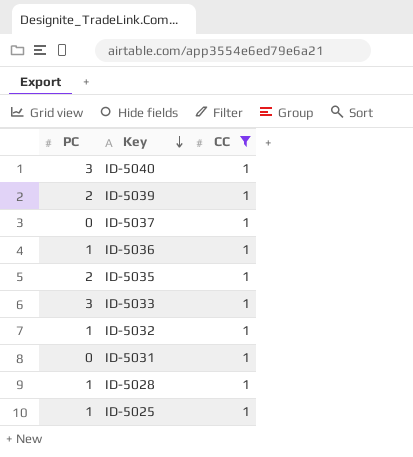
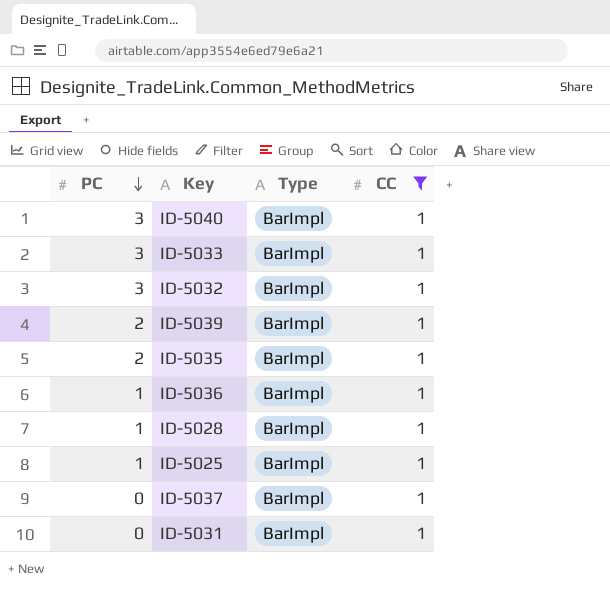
row order: Key descending -> PC descending
column Type | position: none -> 3
ID-5032 | PC: 1 -> 3

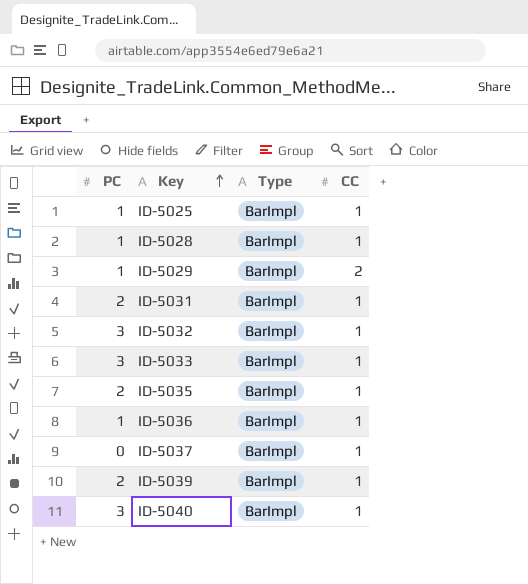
filter: CC = 1 -> none
row order: PC descending -> Key ascending
ID-5031 | PC: 0 -> 2

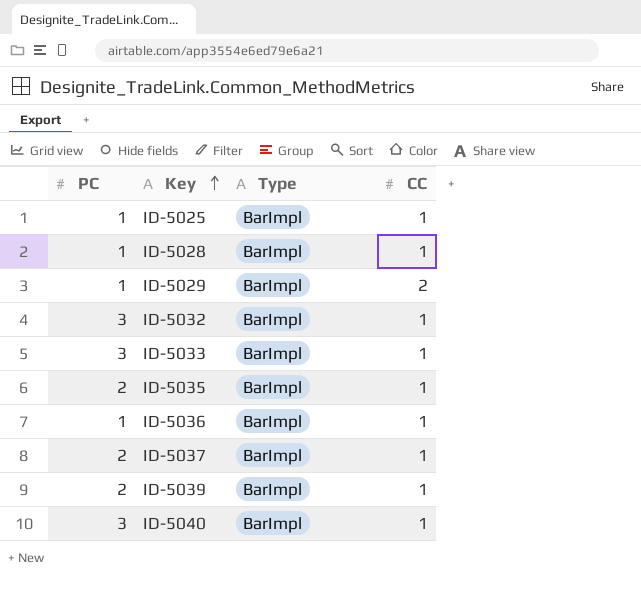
row ID-5031: 2 | BarImpl | 1 -> none
ID-5037 | PC: 0 -> 2

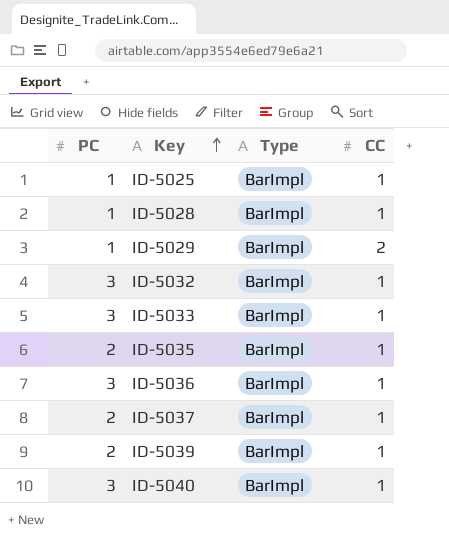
ID-5036 | PC: 1 -> 3

